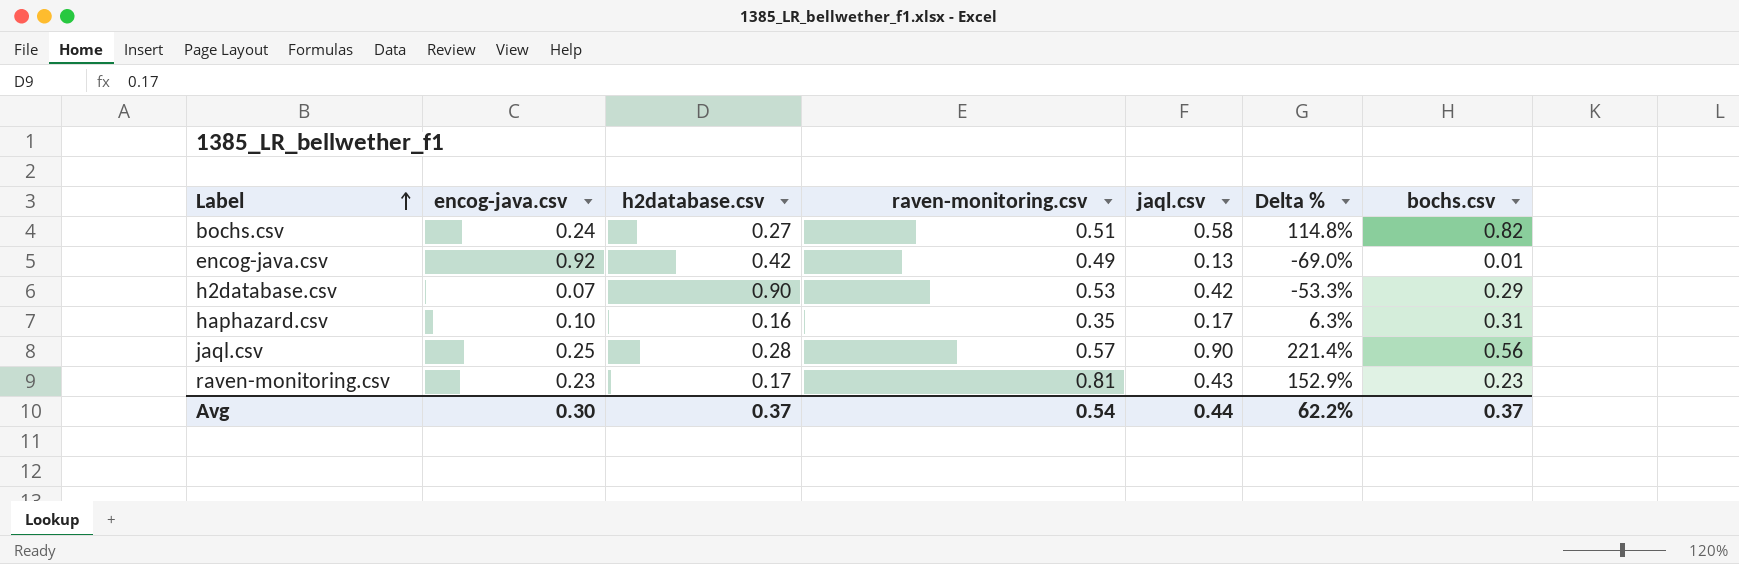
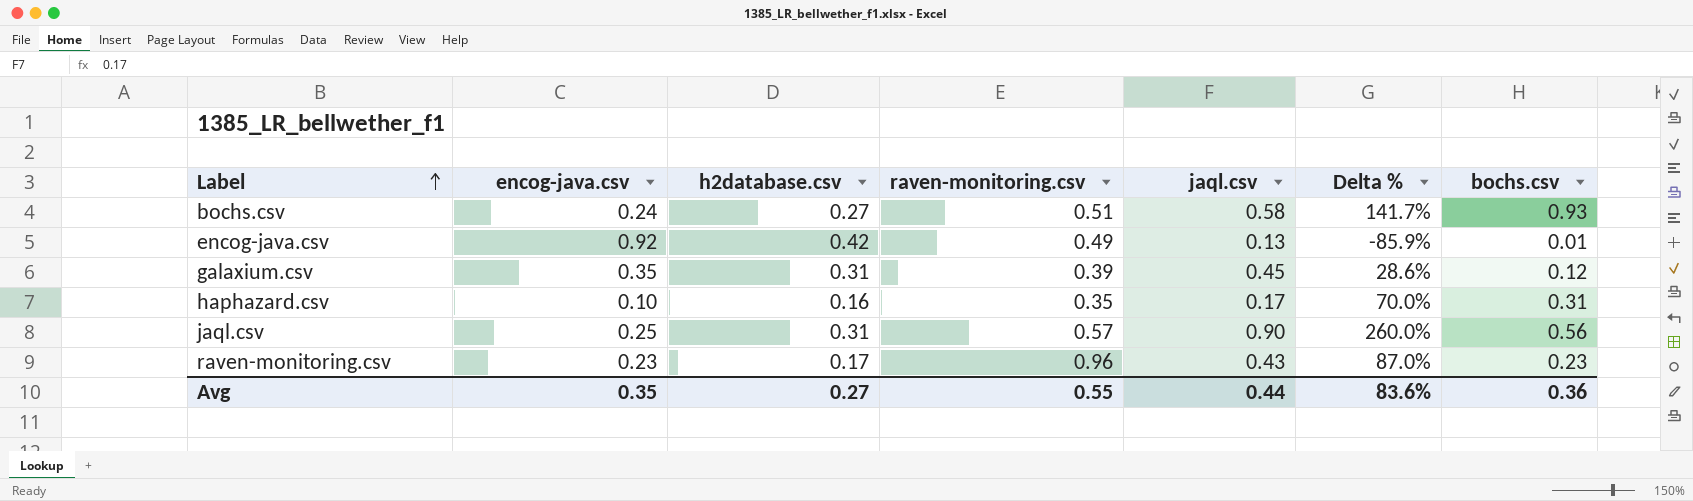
column Delta % | formula: ([jaql.csv] - [h2database.csv]) / [h2database.csv] -> ([jaql.csv] - [encog-java.csv]) / [encog-java.csv]
row h2database.csv: 0.07 | 0.90 | 0.53 | 0.42 | -53.3% | 0.29 -> none
bochs.csv | bochs.csv: 0.82 -> 0.93
row galaxium.csv: none -> 0.35 | 0.31 | 0.39 | 0.45 | 28.6% | 0.12
jaql.csv | h2database.csv: 0.28 -> 0.31
raven-monitoring.csv | raven-monitoring.csv: 0.81 -> 0.96
Avg | encog-java.csv: 0.30 -> 0.35
Avg | h2database.csv: 0.37 -> 0.27
Avg | raven-monitoring.csv: 0.54 -> 0.55
Avg | Delta %: 62.2% -> 83.6%
Avg | bochs.csv: 0.37 -> 0.36

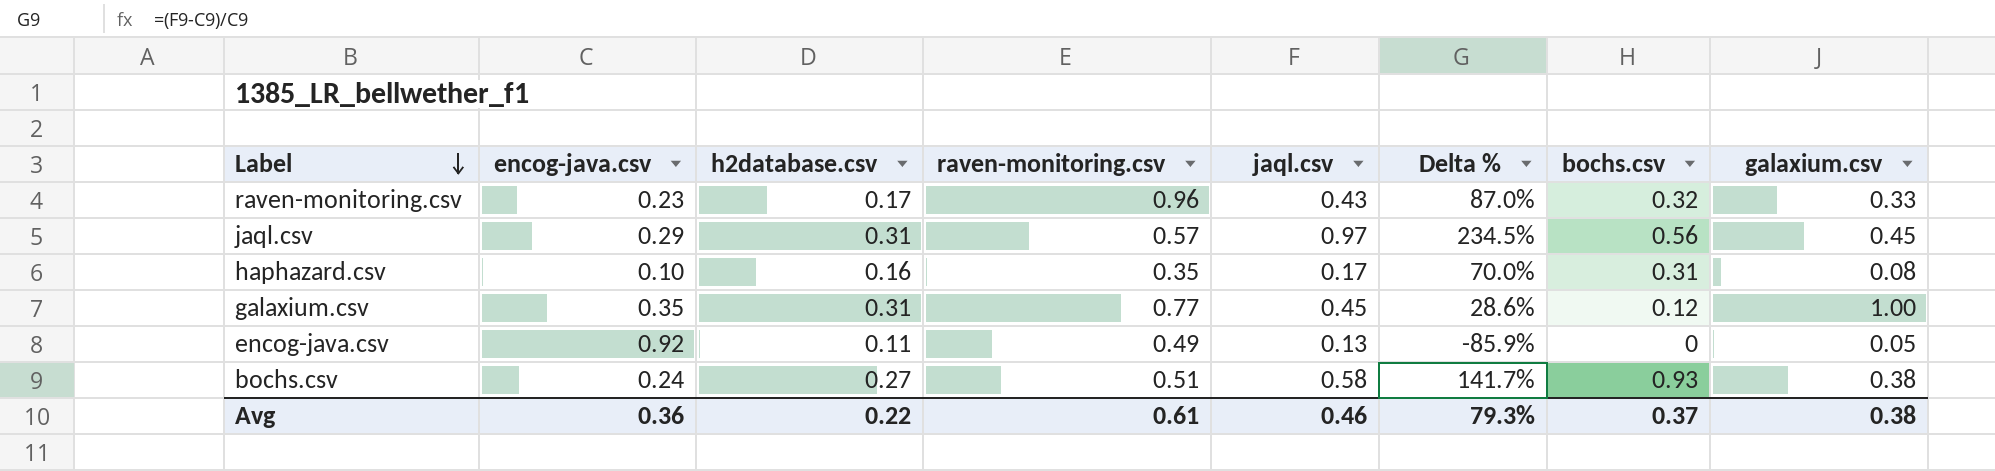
row order: Label ascending -> Label descending
column galaxium.csv | position: none -> 8
raven-monitoring.csv | bochs.csv: 0.23 -> 0.32
jaql.csv | encog-java.csv: 0.25 -> 0.29
jaql.csv | jaql.csv: 0.90 -> 0.97
jaql.csv | Delta %: 260.0% -> 234.5%
galaxium.csv | raven-monitoring.csv: 0.39 -> 0.77
encog-java.csv | h2database.csv: 0.42 -> 0.11
encog-java.csv | bochs.csv: 0.01 -> 0
Avg | encog-java.csv: 0.35 -> 0.36
Avg | h2database.csv: 0.27 -> 0.22
Avg | raven-monitoring.csv: 0.55 -> 0.61
Avg | jaql.csv: 0.44 -> 0.46
Avg | Delta %: 83.6% -> 79.3%
Avg | bochs.csv: 0.36 -> 0.37

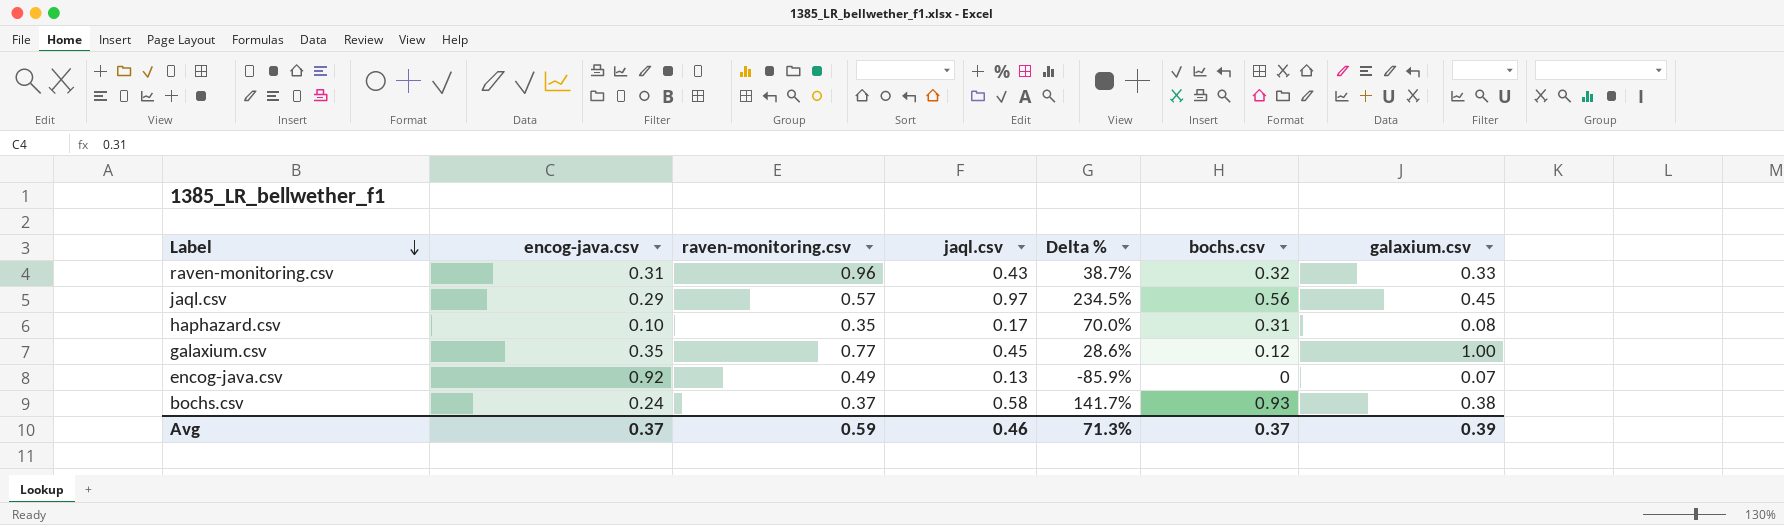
column h2database.csv | position: 3 -> none
raven-monitoring.csv | encog-java.csv: 0.23 -> 0.31
raven-monitoring.csv | Delta %: 87.0% -> 38.7%
encog-java.csv | galaxium.csv: 0.05 -> 0.07
bochs.csv | raven-monitoring.csv: 0.51 -> 0.37
Avg | encog-java.csv: 0.36 -> 0.37
Avg | raven-monitoring.csv: 0.61 -> 0.59
Avg | Delta %: 79.3% -> 71.3%
Avg | galaxium.csv: 0.38 -> 0.39

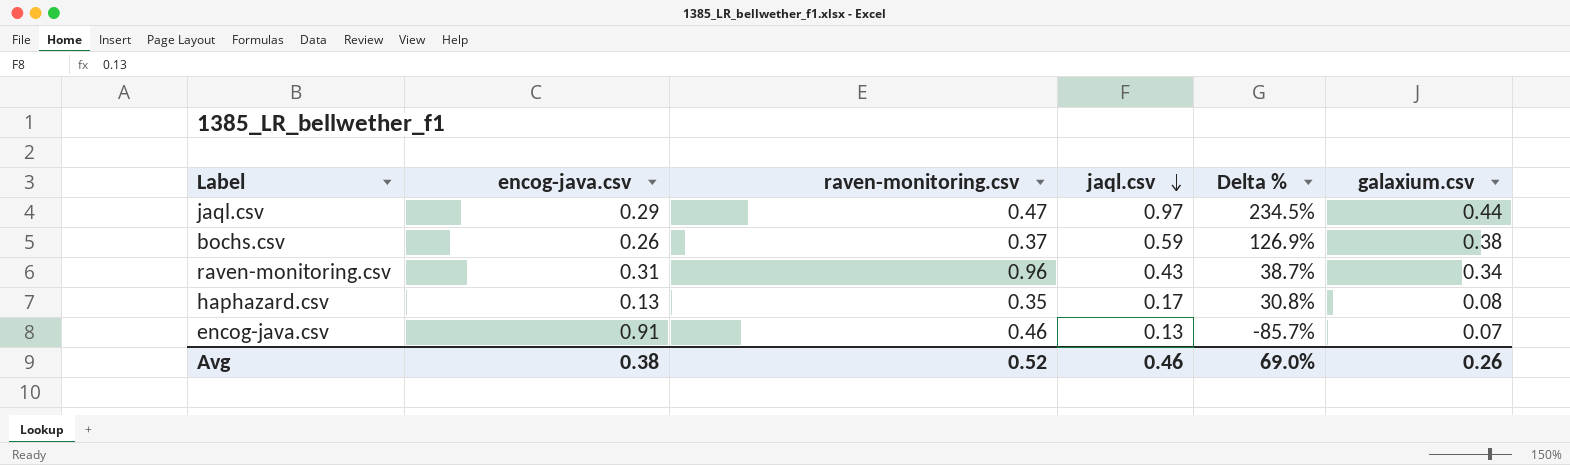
row order: Label descending -> jaql.csv descending
column bochs.csv | position: 6 -> none
row galaxium.csv: 0.35 | 0.77 | 0.45 | 28.6% | 0.12 | 1.00 -> none
jaql.csv | raven-monitoring.csv: 0.57 -> 0.47
jaql.csv | galaxium.csv: 0.45 -> 0.44
bochs.csv | encog-java.csv: 0.24 -> 0.26
bochs.csv | jaql.csv: 0.58 -> 0.59
bochs.csv | Delta %: 141.7% -> 126.9%
raven-monitoring.csv | galaxium.csv: 0.33 -> 0.34
haphazard.csv | encog-java.csv: 0.10 -> 0.13
haphazard.csv | Delta %: 70.0% -> 30.8%
encog-java.csv | encog-java.csv: 0.92 -> 0.91
encog-java.csv | raven-monitoring.csv: 0.49 -> 0.46
encog-java.csv | Delta %: -85.9% -> -85.7%
Avg | encog-java.csv: 0.37 -> 0.38
Avg | raven-monitoring.csv: 0.59 -> 0.52
Avg | Delta %: 71.3% -> 69.0%
Avg | galaxium.csv: 0.39 -> 0.26

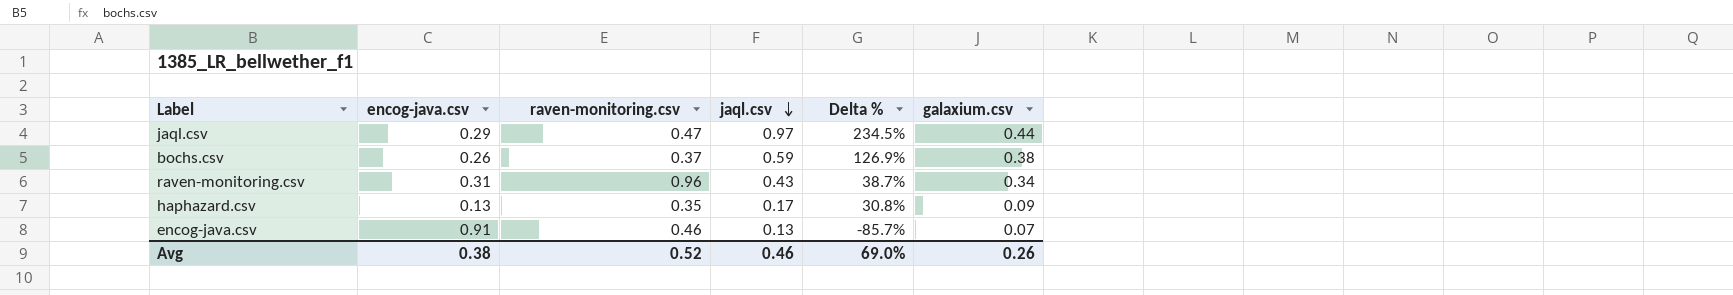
haphazard.csv | galaxium.csv: 0.08 -> 0.09

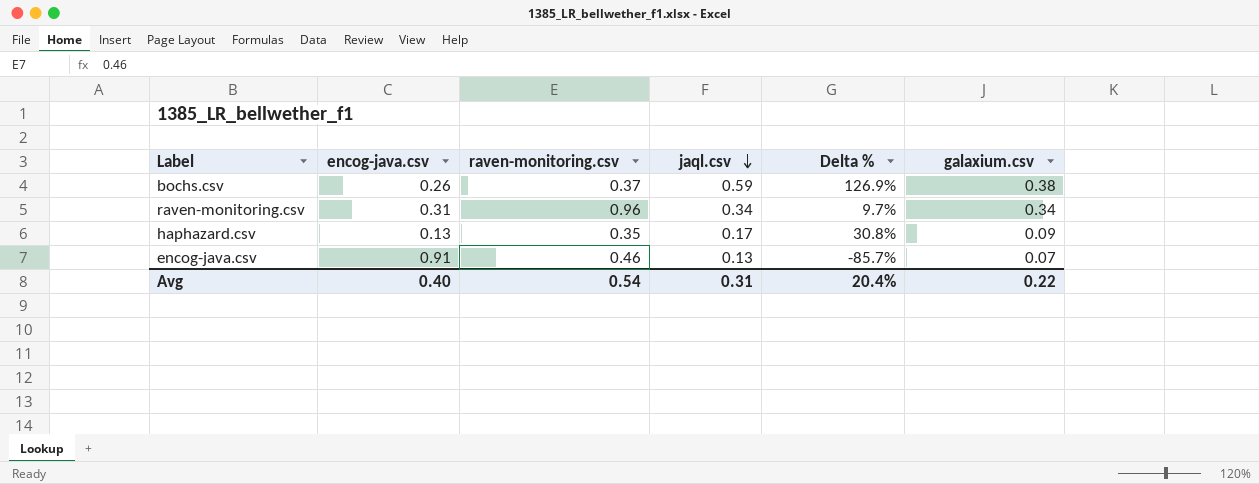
row jaql.csv: 0.29 | 0.47 | 0.97 | 234.5% | 0.44 -> none
raven-monitoring.csv | jaql.csv: 0.43 -> 0.34
raven-monitoring.csv | Delta %: 38.7% -> 9.7%
Avg | encog-java.csv: 0.38 -> 0.40
Avg | raven-monitoring.csv: 0.52 -> 0.54
Avg | jaql.csv: 0.46 -> 0.31
Avg | Delta %: 69.0% -> 20.4%
Avg | galaxium.csv: 0.26 -> 0.22

